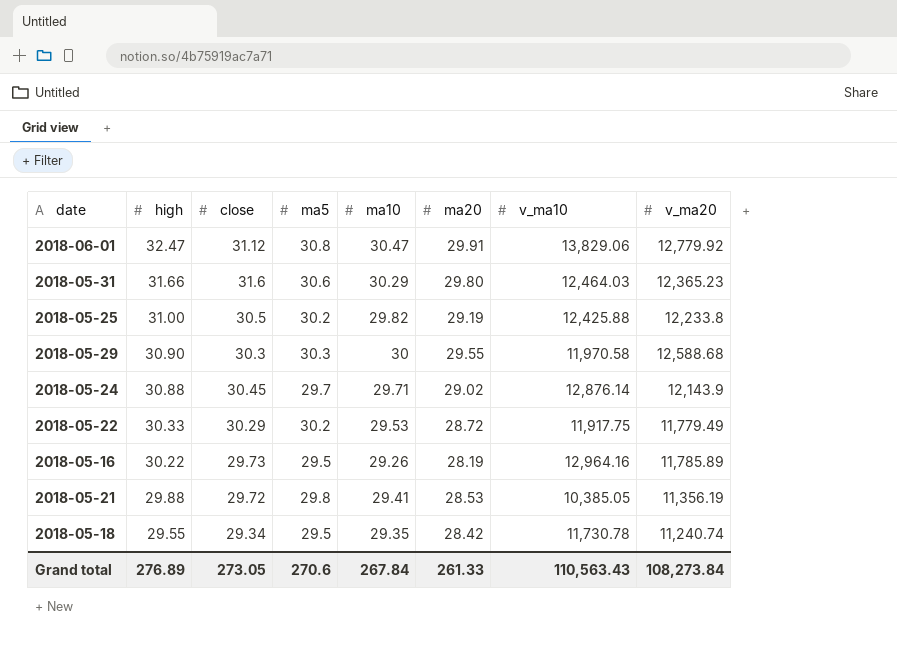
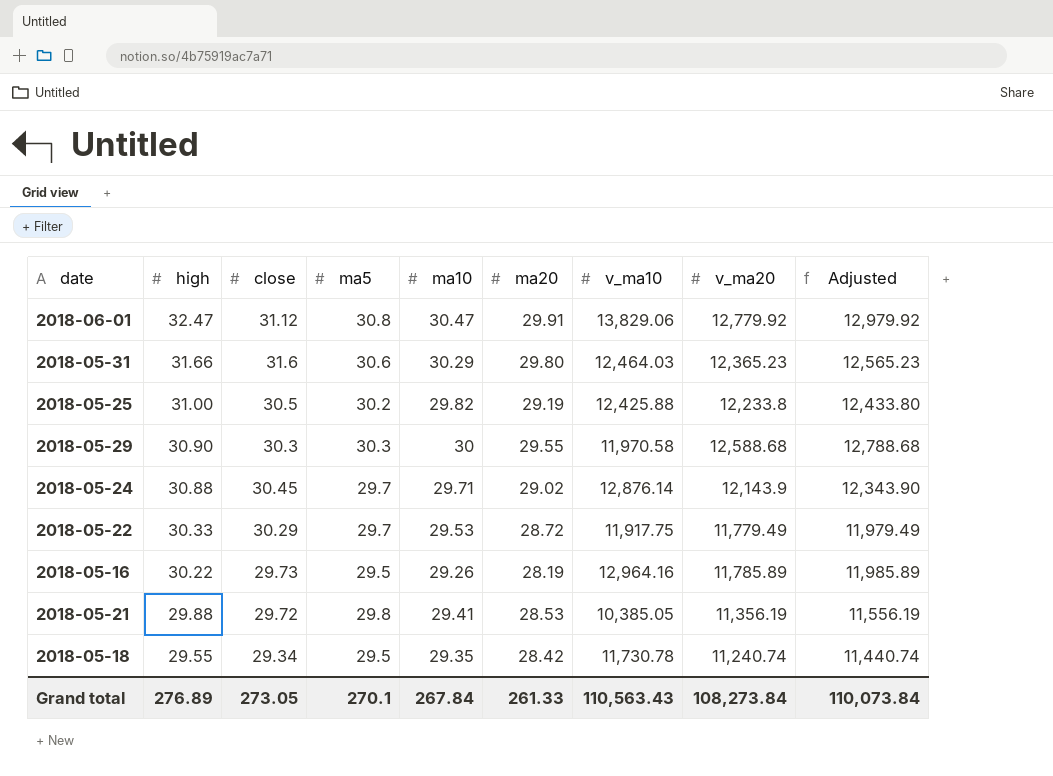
column Adjusted | formula: none -> [v_ma20] + 200
2018-05-22 | ma5: 30.2 -> 29.7
Grand total | ma5: 270.6 -> 270.1

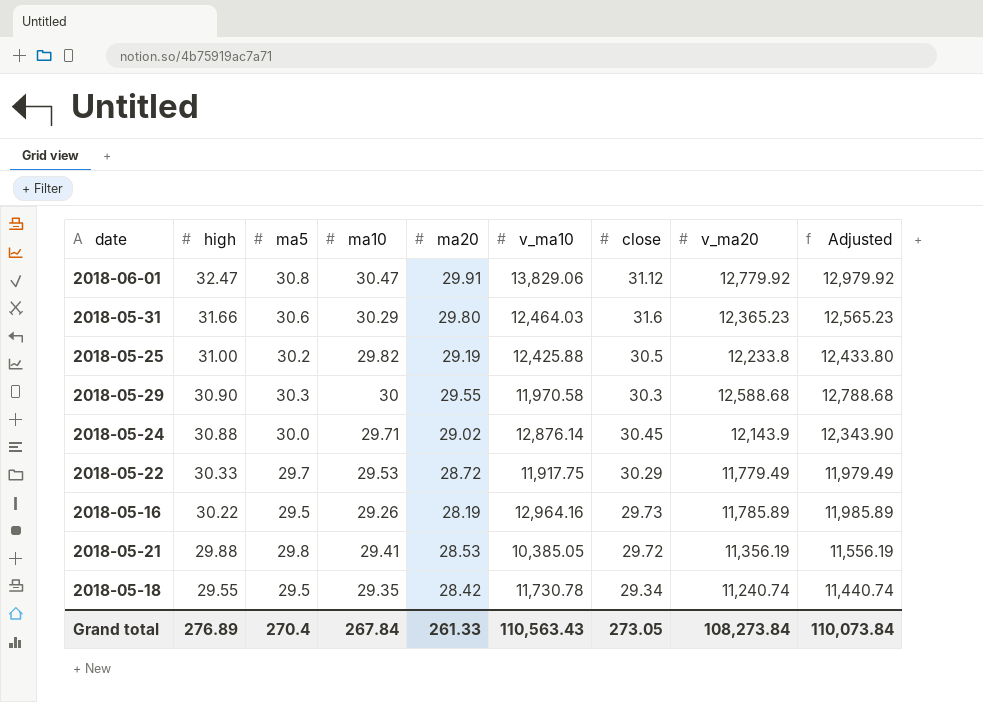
column close | position: 3 -> 7
2018-05-24 | ma5: 29.7 -> 30.0
Grand total | ma5: 270.1 -> 270.4

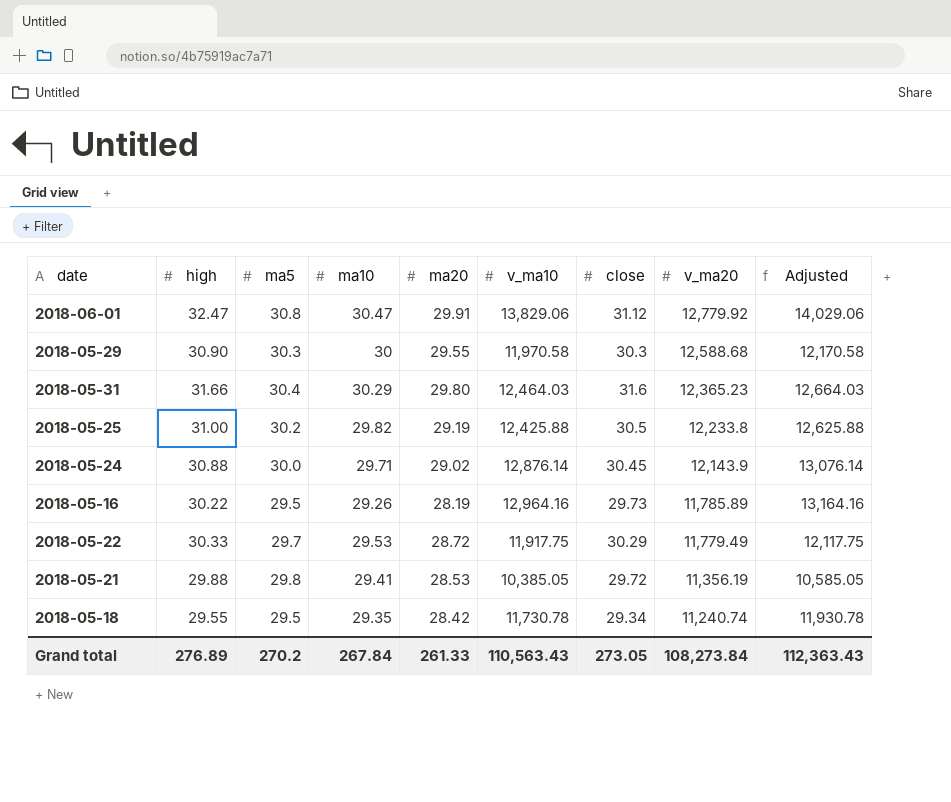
row order: high descending -> v_ma20 descending
column Adjusted | formula: [v_ma20] + 200 -> [v_ma10] + 200
2018-05-31 | ma5: 30.6 -> 30.4
Grand total | ma5: 270.4 -> 270.2
Grand total | Adjusted: 110,073.84 -> 112,363.43

